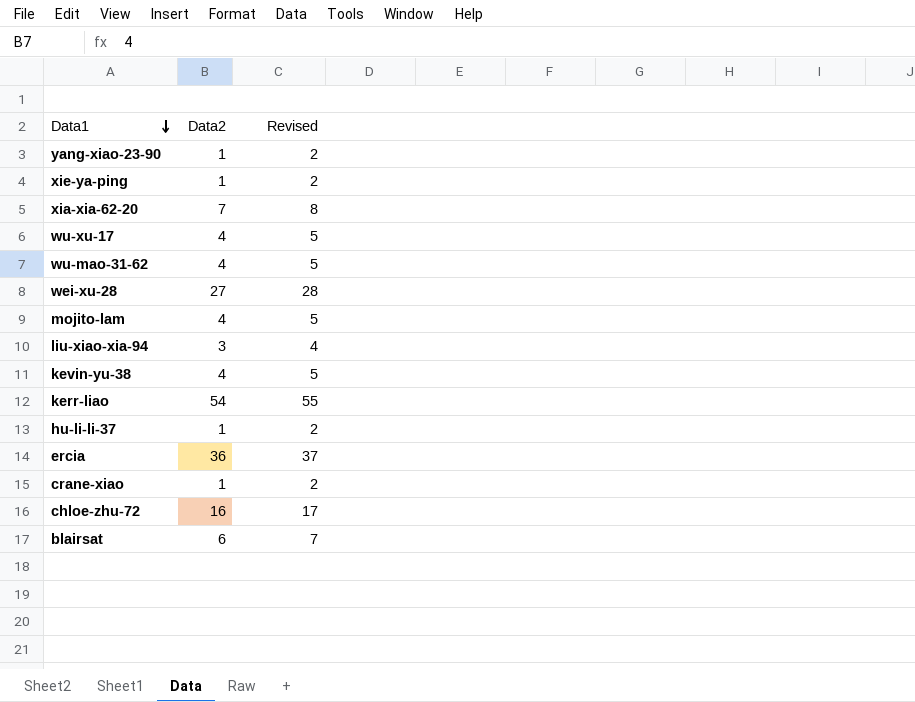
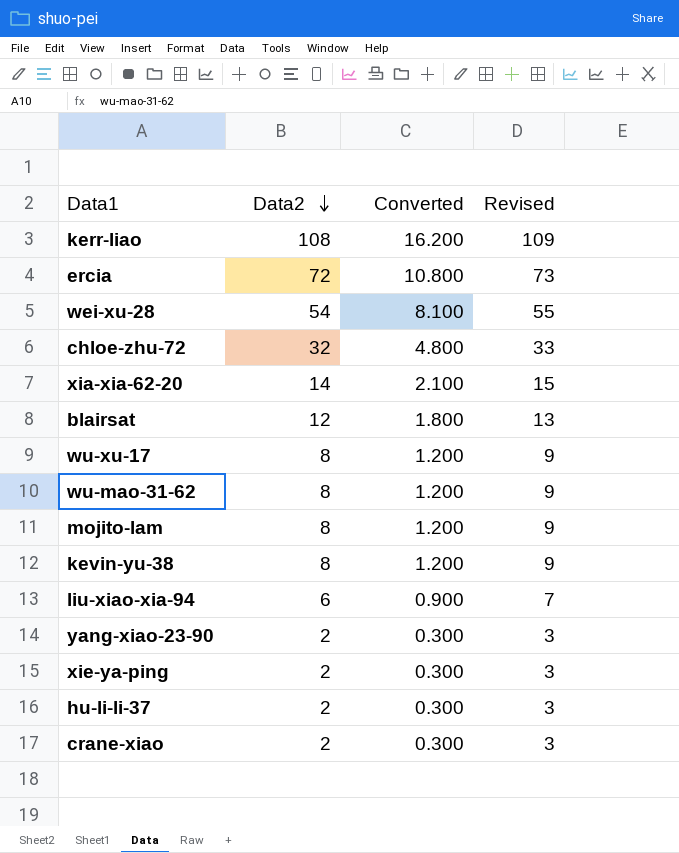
row order: Data1 descending -> Data2 descending
column Converted | formula: none -> [Data2] * 0.15
kerr-liao | Data2: 54 -> 108
kerr-liao | Revised: 55 -> 109
ercia | Data2: 36 -> 72
ercia | Revised: 37 -> 73
wei-xu-28 | Data2: 27 -> 54
wei-xu-28 | Revised: 28 -> 55
chloe-zhu-72 | Data2: 16 -> 32
chloe-zhu-72 | Revised: 17 -> 33
xia-xia-62-20 | Data2: 7 -> 14
xia-xia-62-20 | Revised: 8 -> 15
blairsat | Data2: 6 -> 12
blairsat | Revised: 7 -> 13
wu-xu-17 | Data2: 4 -> 8
wu-xu-17 | Revised: 5 -> 9
wu-mao-31-62 | Data2: 4 -> 8
wu-mao-31-62 | Revised: 5 -> 9
mojito-lam | Data2: 4 -> 8
mojito-lam | Revised: 5 -> 9
kevin-yu-38 | Data2: 4 -> 8
kevin-yu-38 | Revised: 5 -> 9
liu-xiao-xia-94 | Data2: 3 -> 6
liu-xiao-xia-94 | Revised: 4 -> 7
yang-xiao-23-90 | Data2: 1 -> 2
yang-xiao-23-90 | Revised: 2 -> 3
xie-ya-ping | Data2: 1 -> 2
xie-ya-ping | Revised: 2 -> 3
hu-li-li-37 | Data2: 1 -> 2
hu-li-li-37 | Revised: 2 -> 3
crane-xiao | Data2: 1 -> 2
crane-xiao | Revised: 2 -> 3

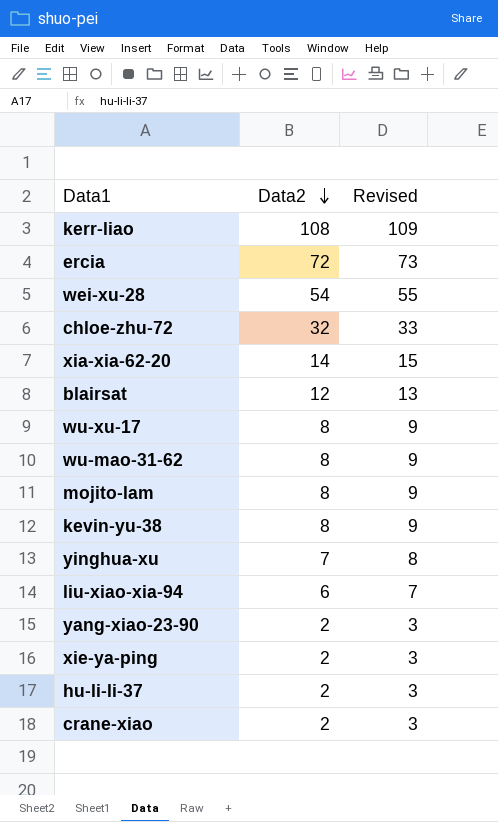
column Converted | formula: [Data2] * 0.15 -> none
row yinghua-xu: none -> 7 | 8

